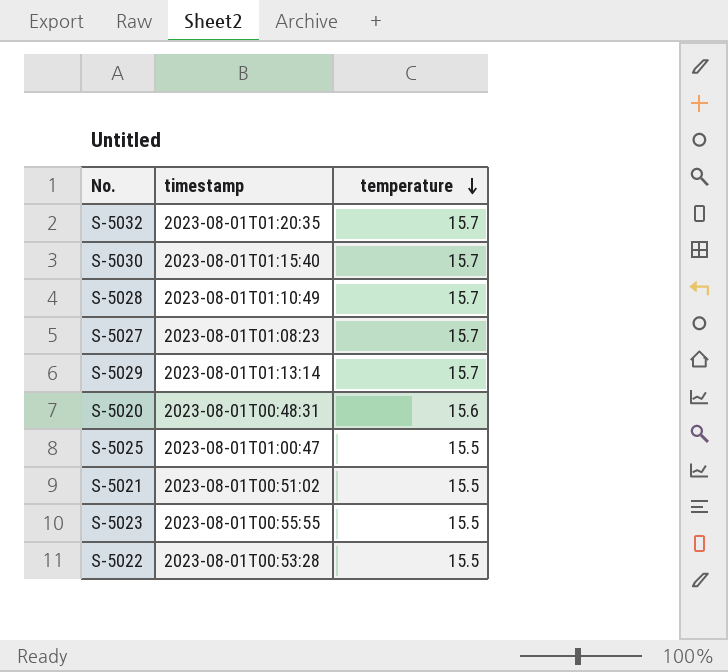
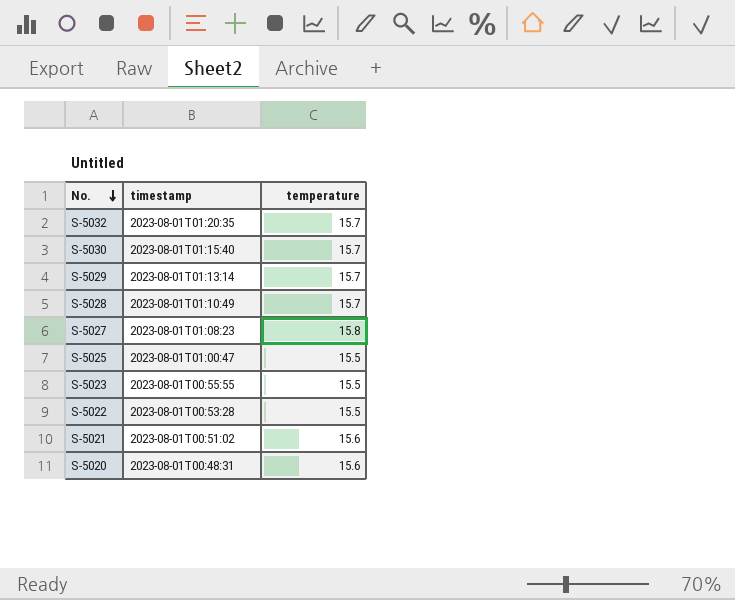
row order: temperature descending -> No. descending
S-5027 | temperature: 15.7 -> 15.8
S-5021 | temperature: 15.5 -> 15.6

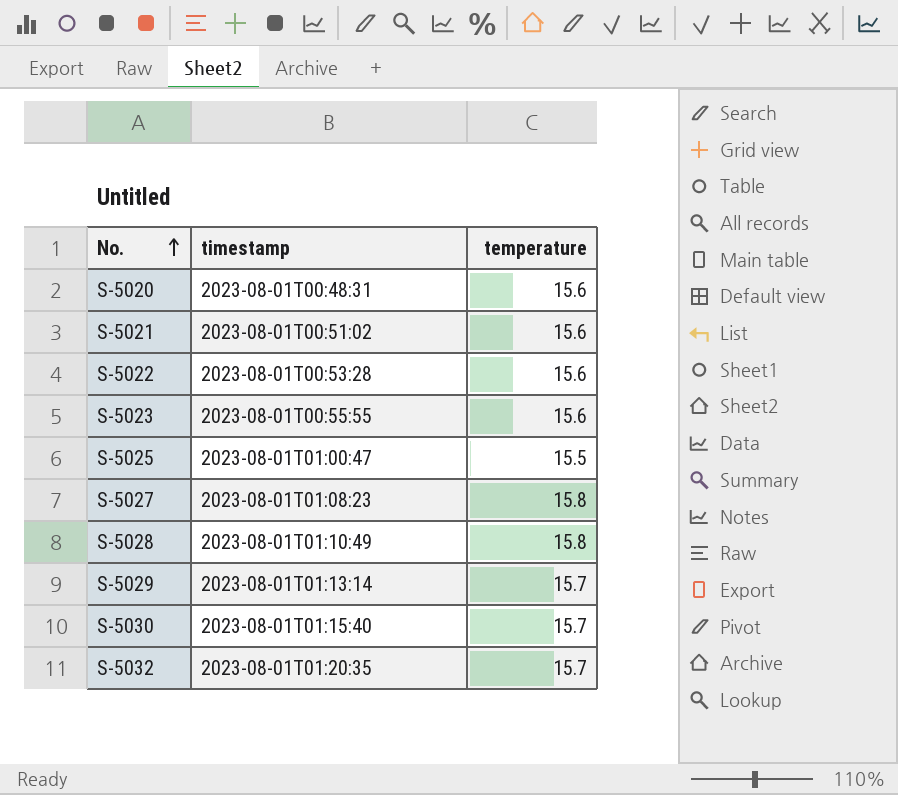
row order: No. descending -> No. ascending
S-5022 | temperature: 15.5 -> 15.6
S-5023 | temperature: 15.5 -> 15.6
S-5028 | temperature: 15.7 -> 15.8

